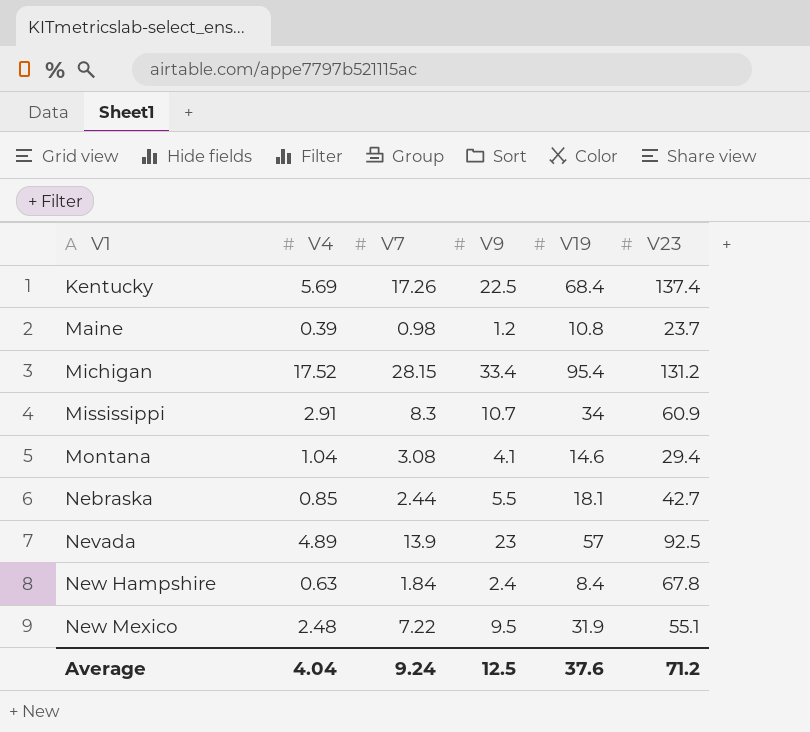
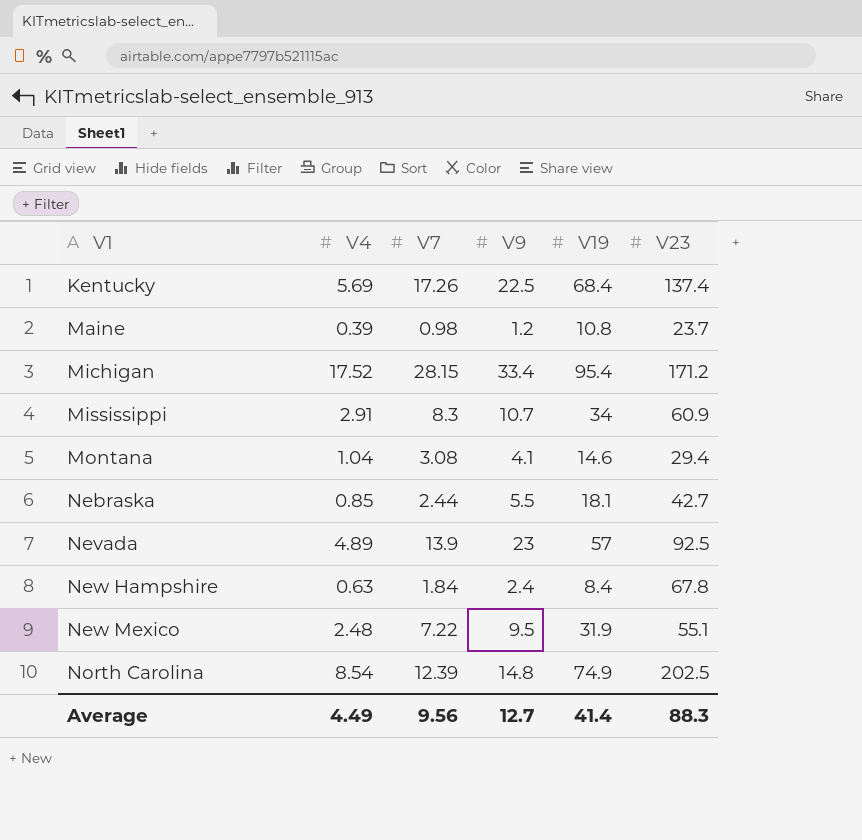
Michigan | V23: 131.2 -> 171.2
row North Carolina: none -> 8.54 | 12.39 | 14.8 | 74.9 | 202.5
Average | V4: 4.04 -> 4.49
Average | V7: 9.24 -> 9.56
Average | V9: 12.5 -> 12.7
Average | V19: 37.6 -> 41.4
Average | V23: 71.2 -> 88.3

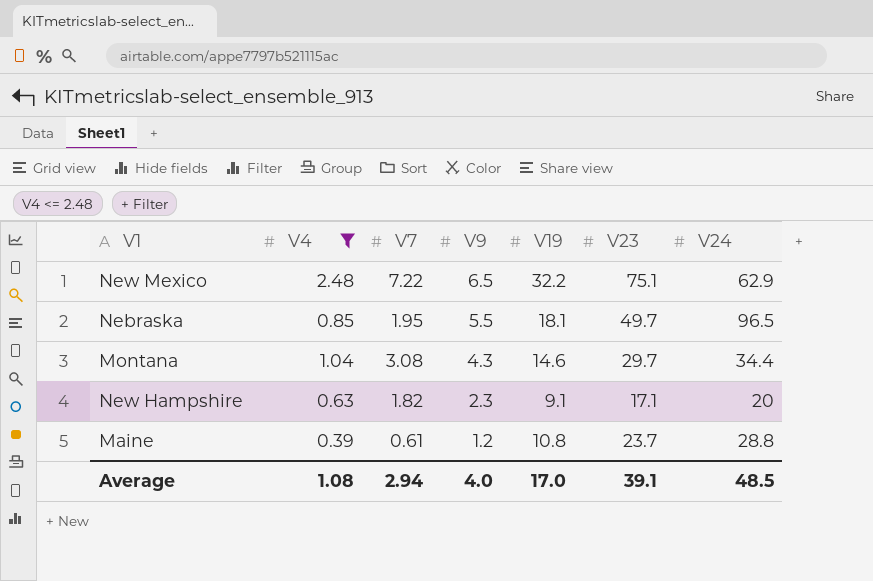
filter: none -> V4 <= 2.48
row order: V1 ascending -> V9 descending
column V24 | position: none -> 7
New Mexico | V9: 9.5 -> 6.5
New Mexico | V19: 31.9 -> 32.2
New Mexico | V23: 55.1 -> 75.1
Nebraska | V7: 2.44 -> 1.95
Nebraska | V23: 42.7 -> 49.7
Montana | V9: 4.1 -> 4.3
Montana | V23: 29.4 -> 29.7
New Hampshire | V7: 1.84 -> 1.82
New Hampshire | V9: 2.4 -> 2.3
New Hampshire | V19: 8.4 -> 9.1
New Hampshire | V23: 67.8 -> 17.1
Maine | V7: 0.98 -> 0.61
Average | V4: 4.49 -> 1.08
Average | V7: 9.56 -> 2.94
Average | V9: 12.7 -> 4.0
Average | V19: 41.4 -> 17.0
Average | V23: 88.3 -> 39.1

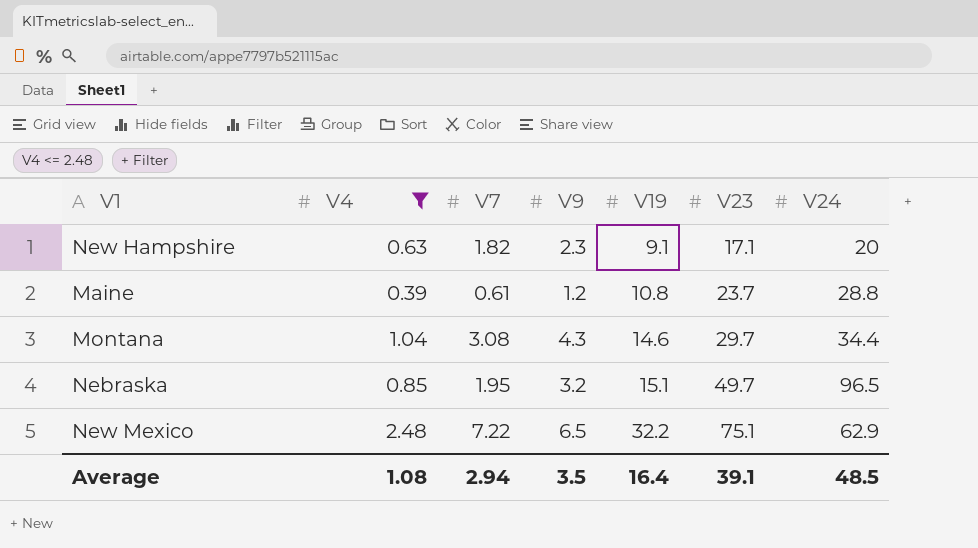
row order: V9 descending -> V19 ascending
Nebraska | V9: 5.5 -> 3.2
Nebraska | V19: 18.1 -> 15.1
Average | V9: 4.0 -> 3.5
Average | V19: 17.0 -> 16.4

